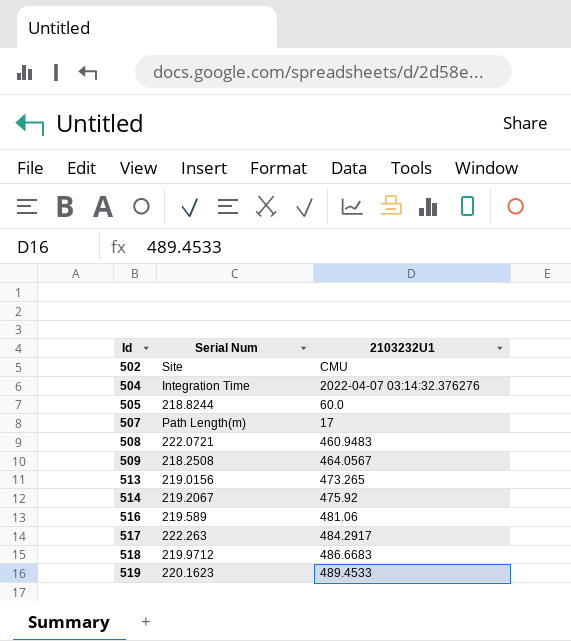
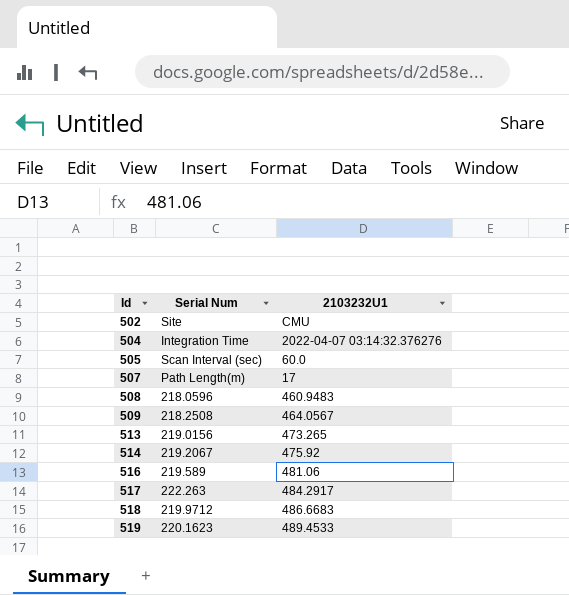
505 | Serial Num: 218.8244 -> Scan Interval (sec)
508 | Serial Num: 222.0721 -> 218.0596

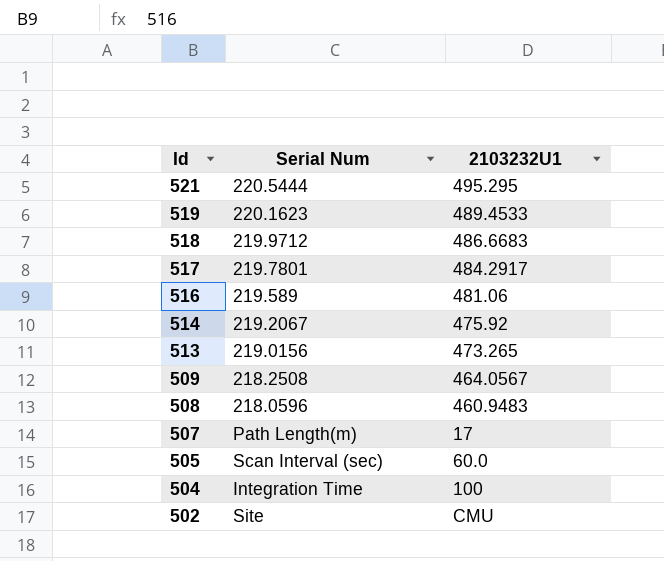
row order: Id ascending -> Id descending
row 521: none -> 220.5444 | 495.295
517 | Serial Num: 222.263 -> 219.7801
504 | 2103232U1: 2022-04-07 03:14:32.376276 -> 100

